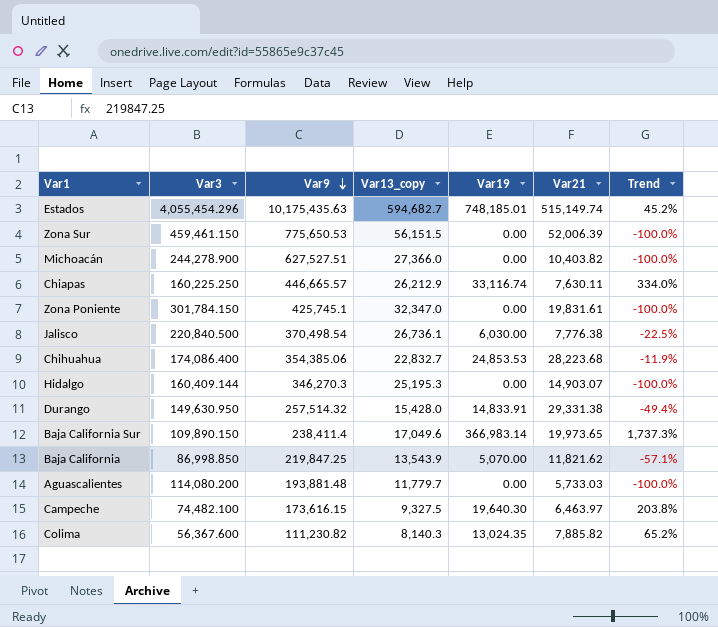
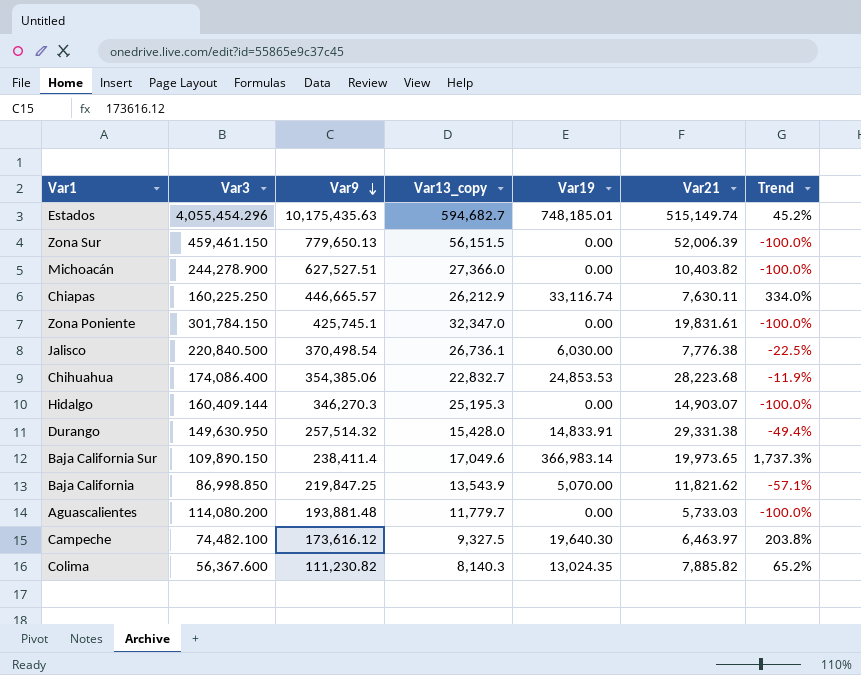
Zona Sur | Var9: 775,650.53 -> 779,650.13
Campeche | Var9: 173,616.15 -> 173,616.12

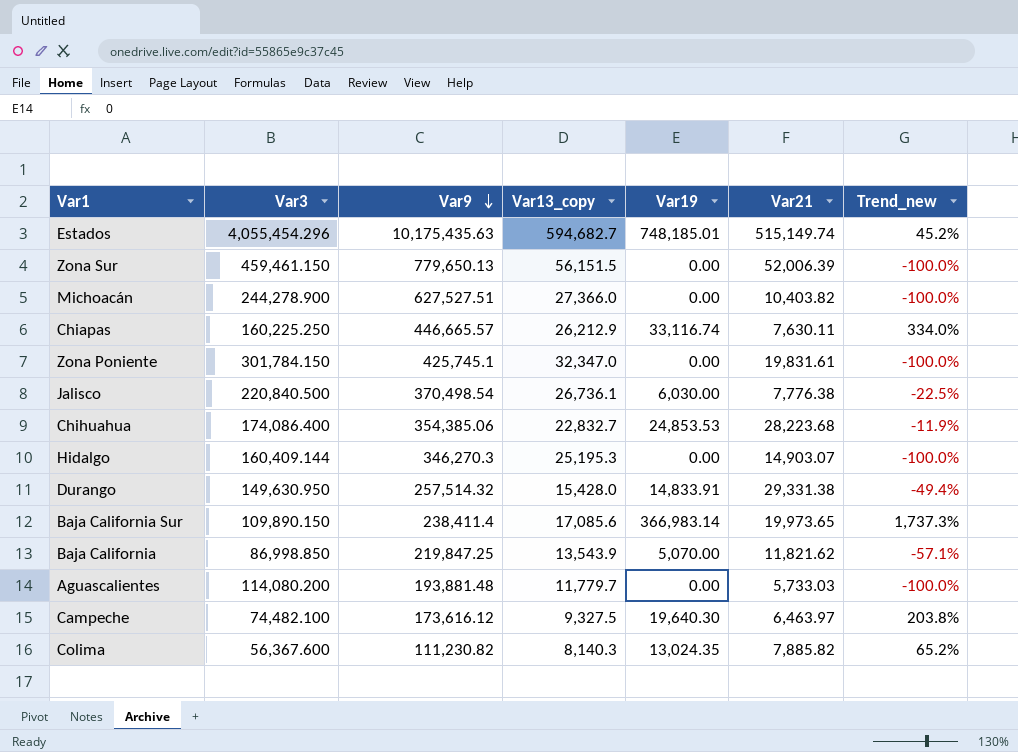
column name: Trend -> Trend_new
Baja California Sur | Var13_copy: 17,049.6 -> 17,085.6

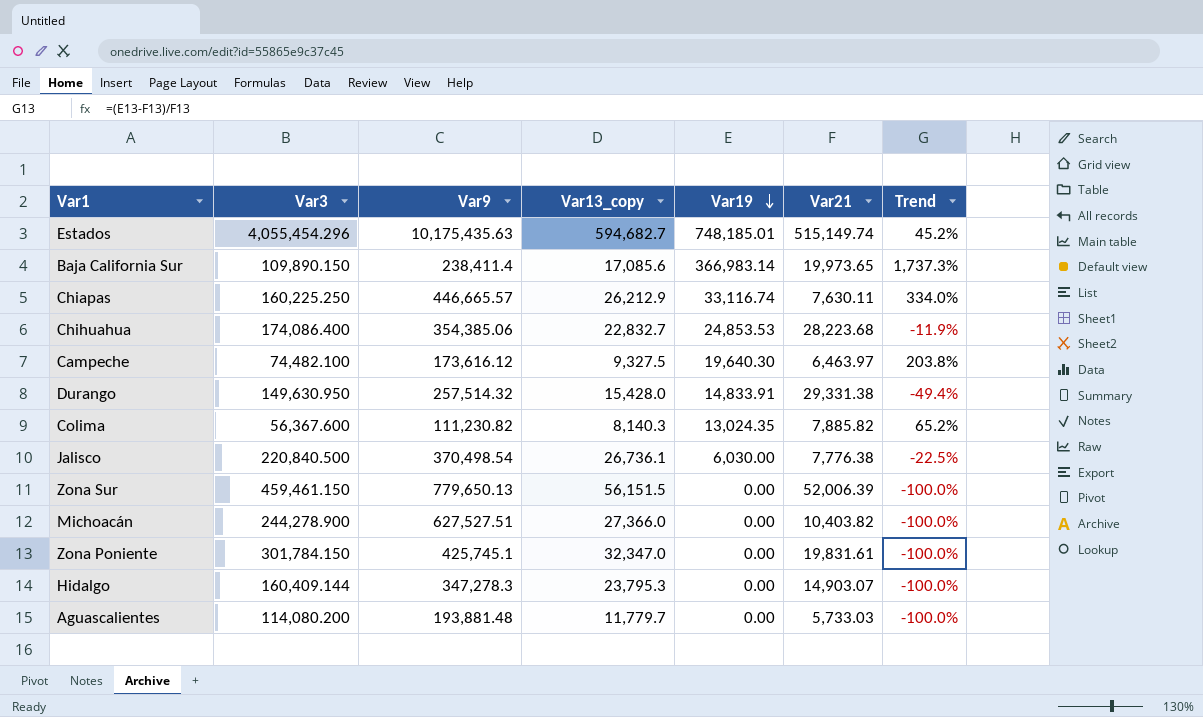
row order: Var9 descending -> Var19 descending
column name: Trend_new -> Trend
row Baja California: 86,998.850 | 219,847.25 | 13,543.9 | 5,070.00 | 11,821.62 | -57.1% -> none
Hidalgo | Var9: 346,270.3 -> 347,278.3
Hidalgo | Var13_copy: 25,195.3 -> 23,795.3

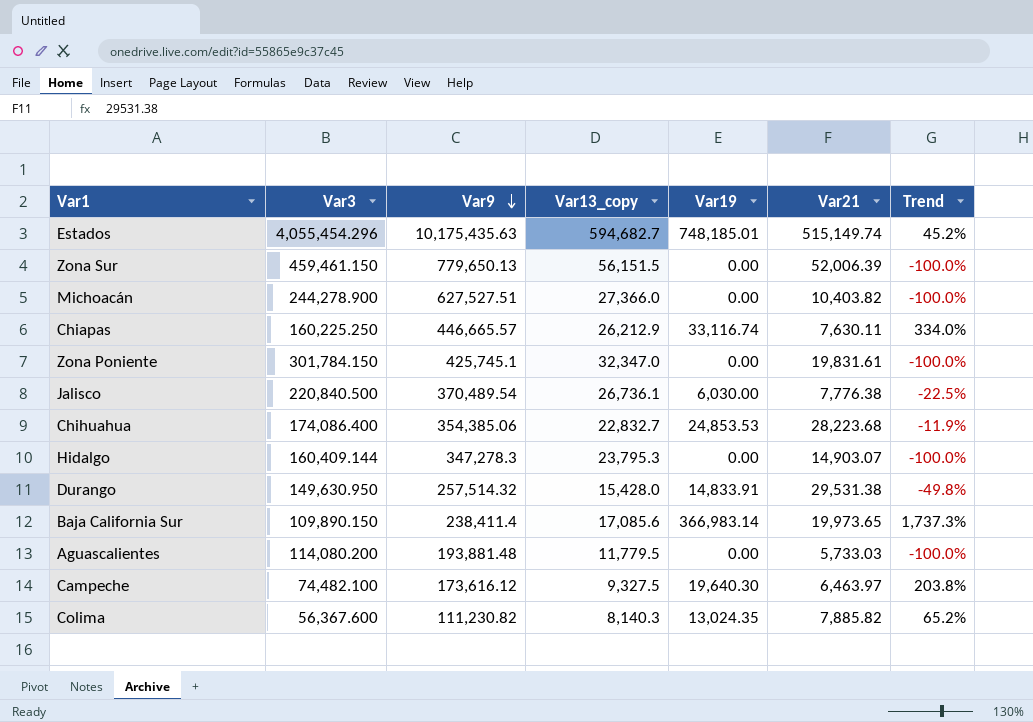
row order: Var19 descending -> Var9 descending
Jalisco | Var9: 370,498.54 -> 370,489.54
Durango | Var21: 29,331.38 -> 29,531.38
Durango | Trend: -49.4% -> -49.8%
Aguascalientes | Var13_copy: 11,779.7 -> 11,779.5

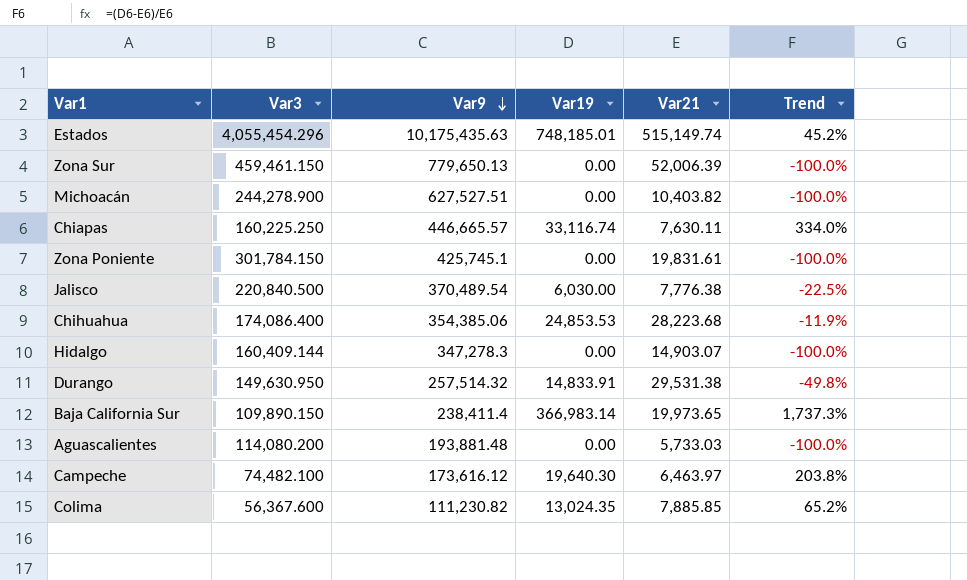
column Var13_copy | position: 4 -> none
Colima | Var21: 7,885.82 -> 7,885.85

